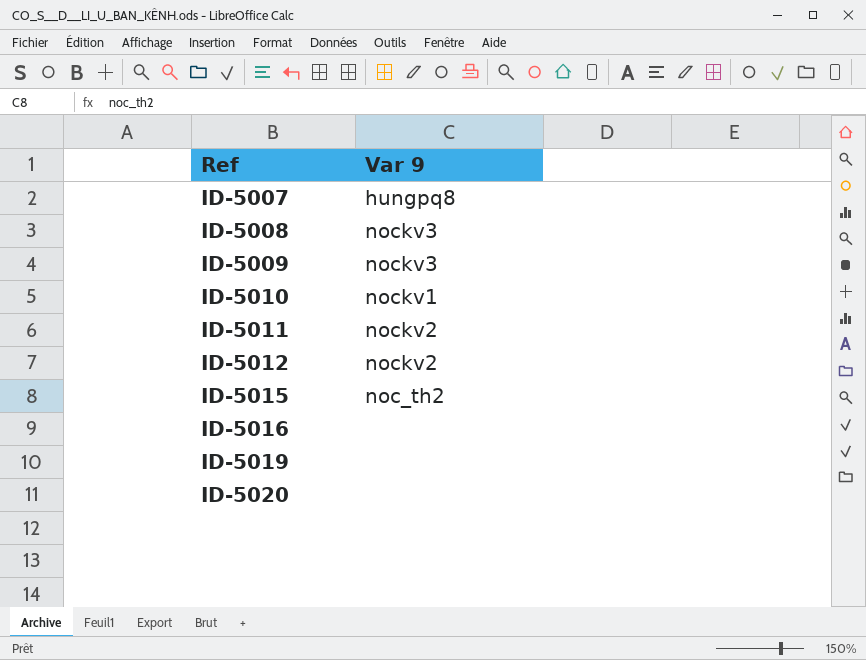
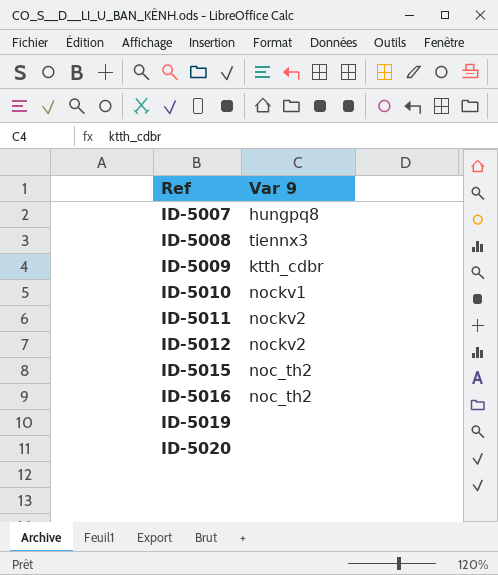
ID-5008 | Var 9: nockv3 -> tiennx3
ID-5009 | Var 9: nockv3 -> ktth_cdbr
ID-5016 | Var 9: none -> noc_th2

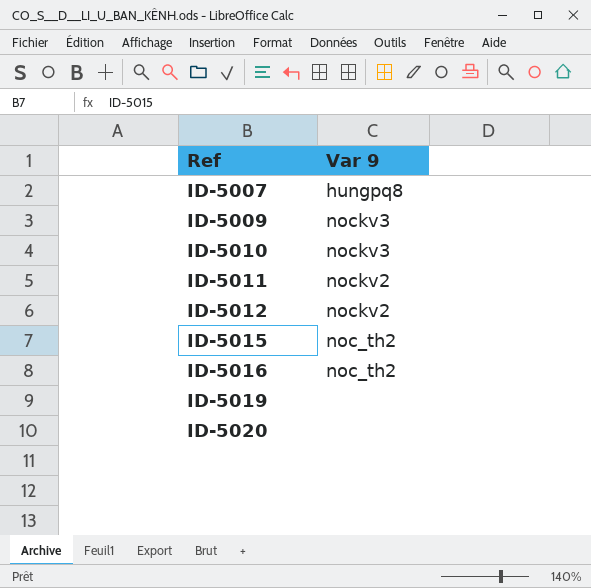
row ID-5008: tiennx3 -> none
ID-5009 | Var 9: ktth_cdbr -> nockv3
ID-5010 | Var 9: nockv1 -> nockv3

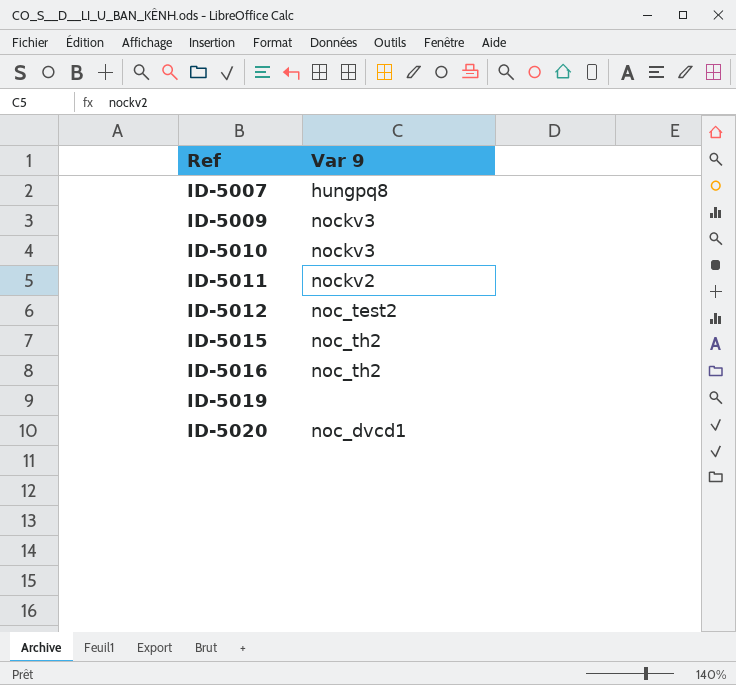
ID-5012 | Var 9: nockv2 -> noc_test2
ID-5020 | Var 9: none -> noc_dvcd1

